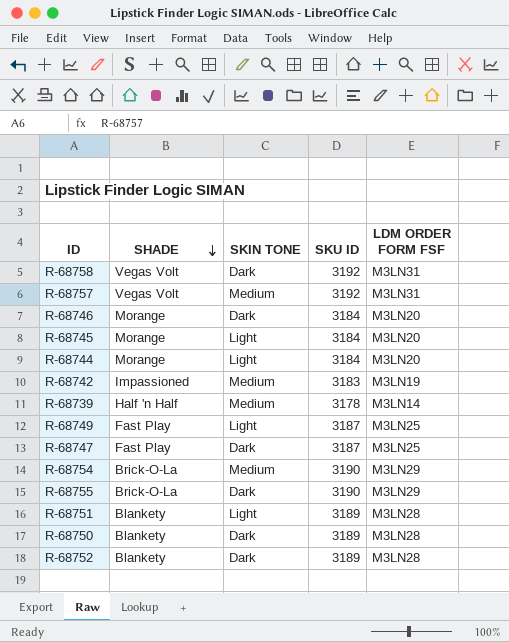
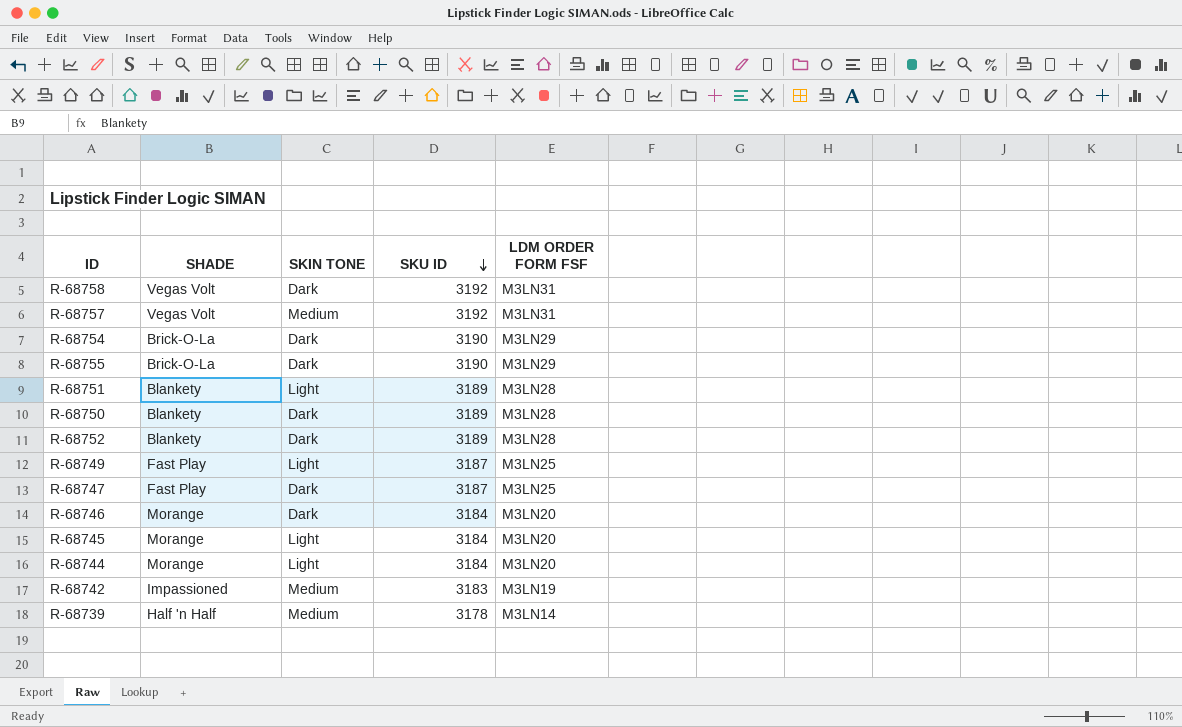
row order: SHADE descending -> SKU ID descending
R-68754 | SKIN TONE: Medium -> Dark

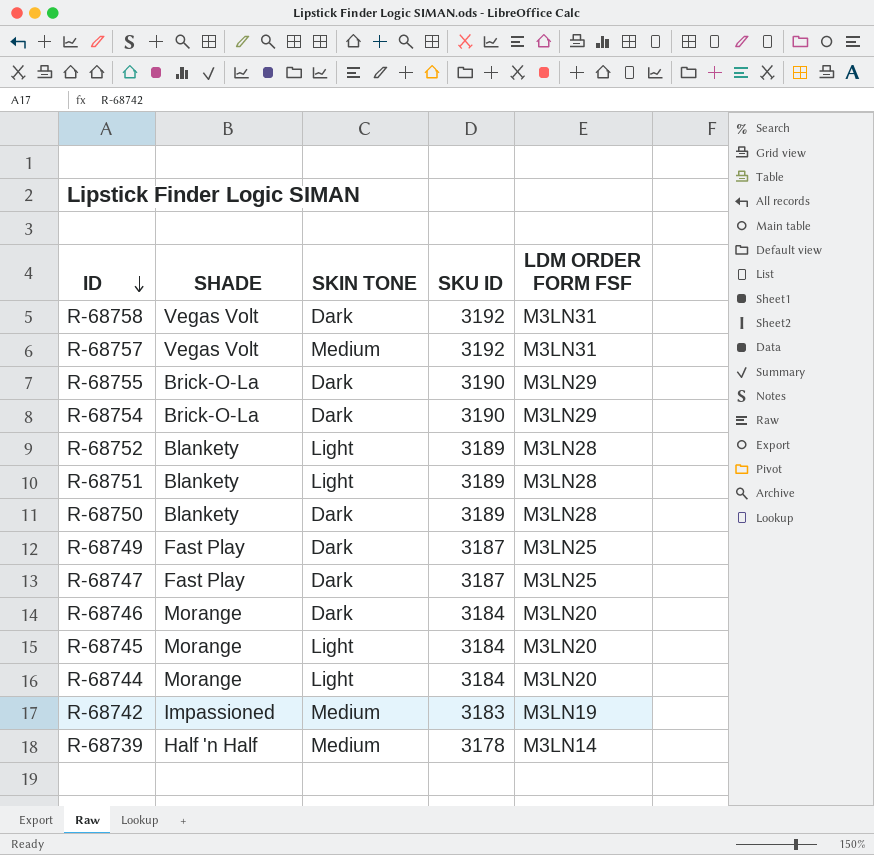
row order: SKU ID descending -> ID descending
R-68752 | SKIN TONE: Dark -> Light
R-68749 | SKIN TONE: Light -> Dark

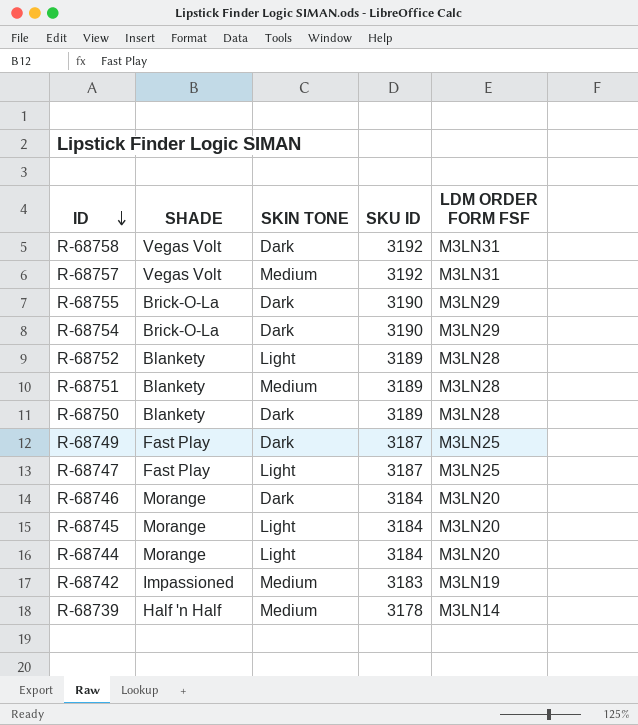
R-68751 | SKIN TONE: Light -> Medium
R-68747 | SKIN TONE: Dark -> Light

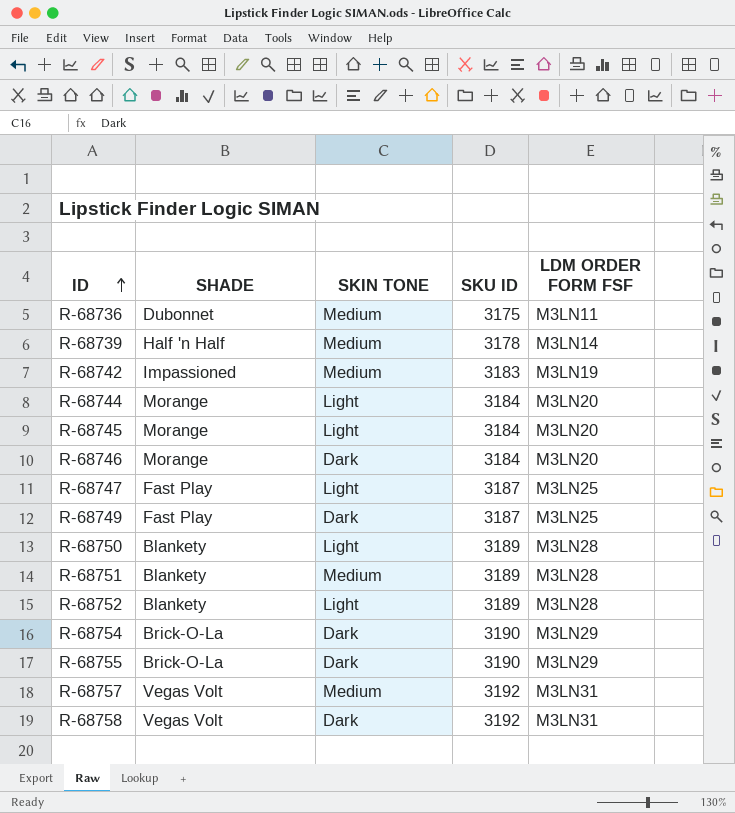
row order: ID descending -> ID ascending
row R-68736: none -> Dubonnet | Medium | 3175 | M3LN11
R-68750 | SKIN TONE: Dark -> Light

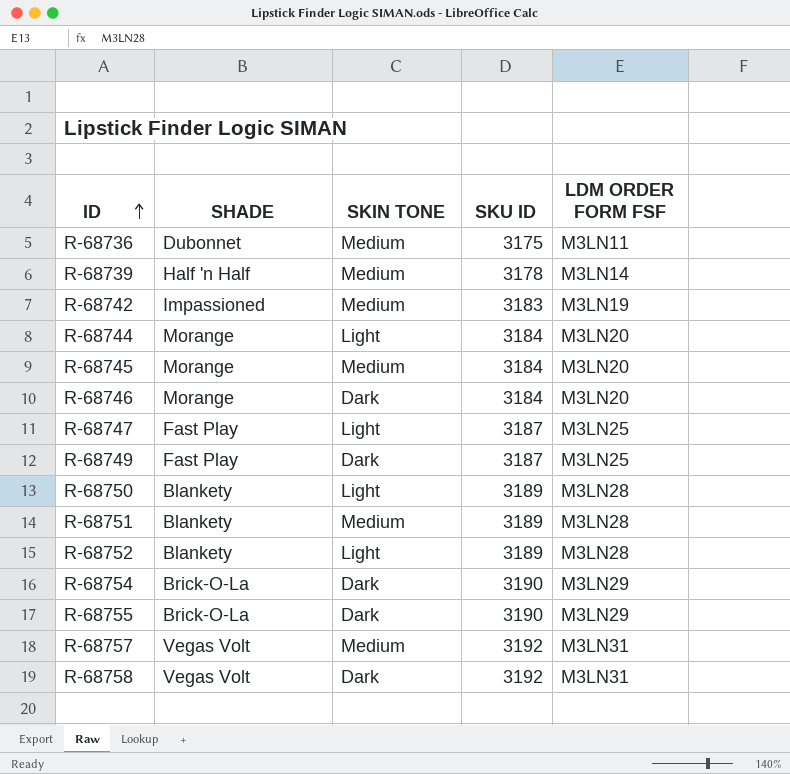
R-68745 | SKIN TONE: Light -> Medium

